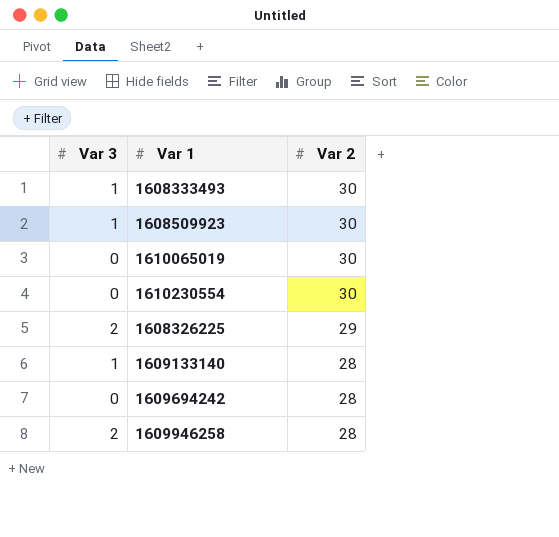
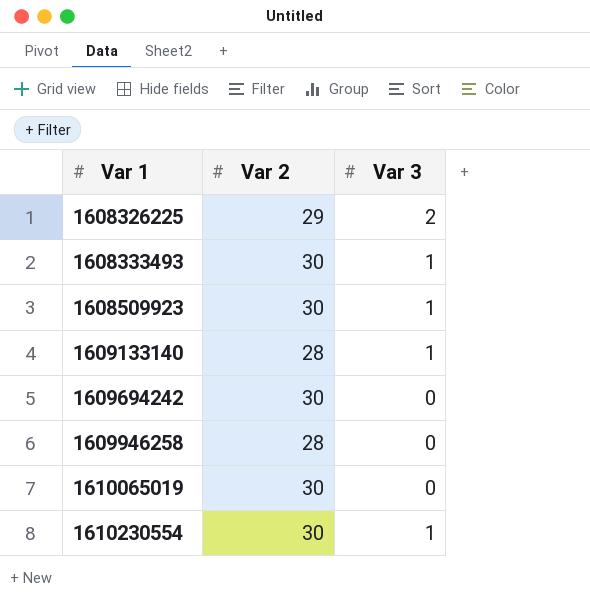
row order: Var 2 descending -> Var 1 ascending
column Var 3 | position: 1 -> 3
1609694242 | Var 2: 28 -> 30
1609946258 | Var 3: 2 -> 0
1610230554 | Var 3: 0 -> 1

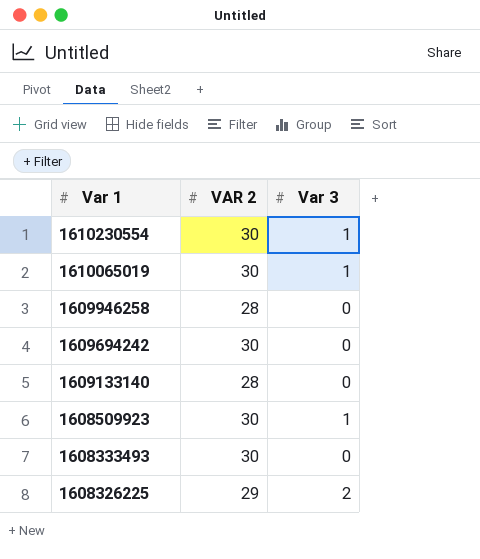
row order: Var 1 ascending -> Var 1 descending
column name: Var 2 -> VAR 2
1610065019 | Var 3: 0 -> 1
1609133140 | Var 3: 1 -> 0
1608333493 | Var 3: 1 -> 0

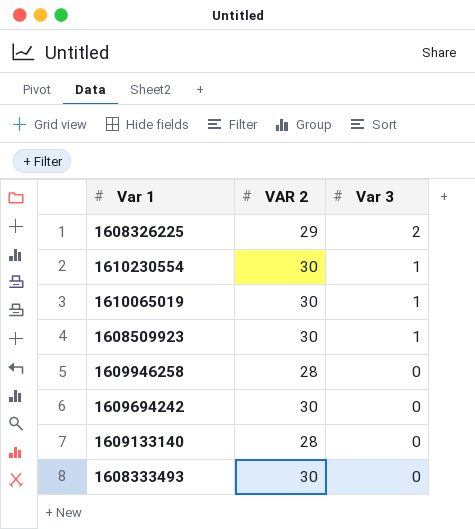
row order: Var 1 descending -> Var 3 descending

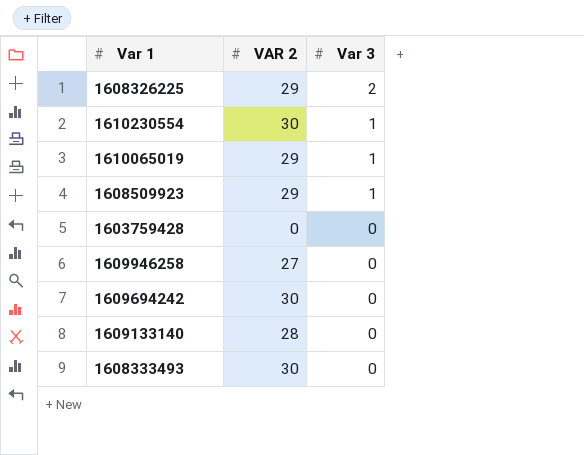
1610065019 | VAR 2: 30 -> 29
1608509923 | VAR 2: 30 -> 29
row 1603759428: none -> 0 | 0
1609946258 | VAR 2: 28 -> 27

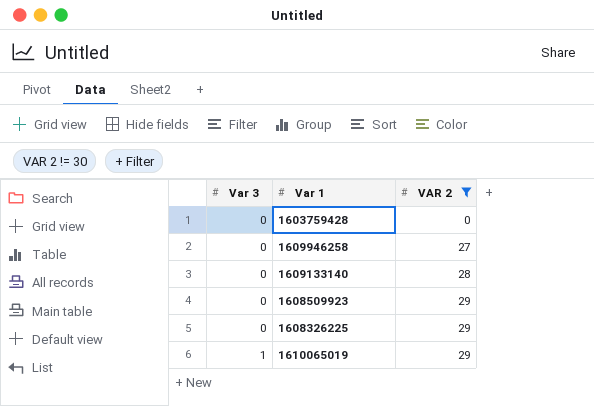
filter: none -> VAR 2 != 30
row order: Var 3 descending -> Var 3 ascending
column Var 3 | position: 3 -> 1
1608509923 | Var 3: 1 -> 0
1608326225 | Var 3: 2 -> 0

